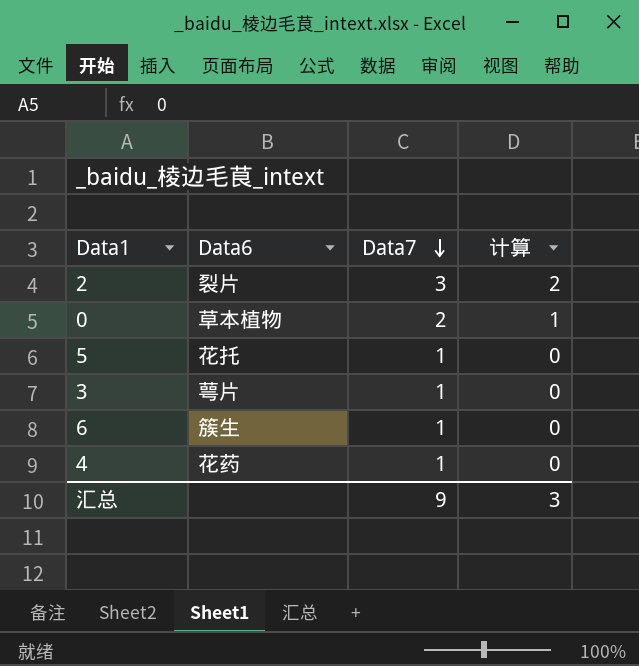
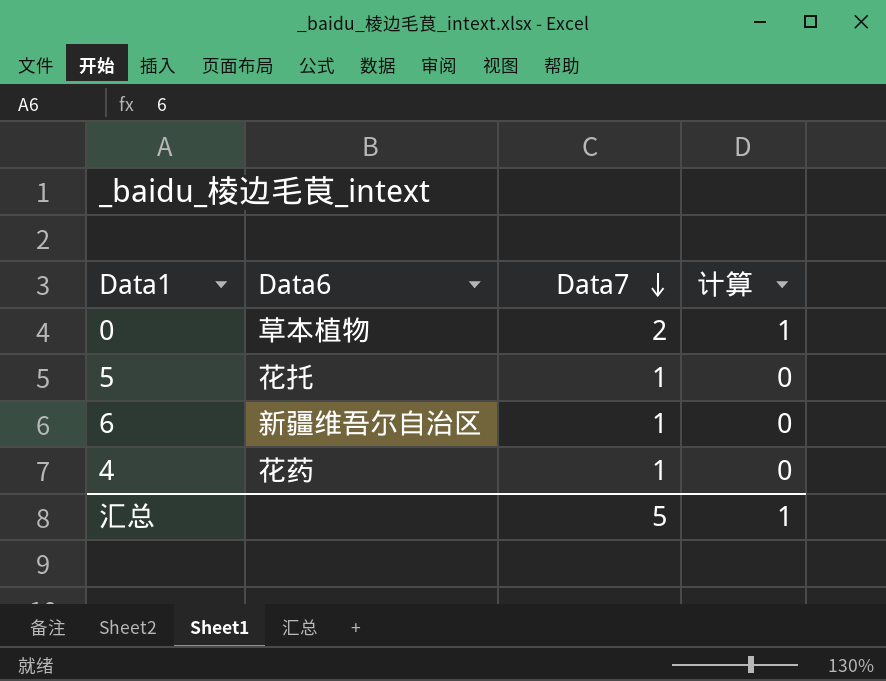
row 2: 裂片 | 3 | 2 -> none
row 3: 萼片 | 1 | 0 -> none
6 | Data6: 簇生 -> 新疆维吾尔自治区
汇总 | Data7: 9 -> 5
汇总 | 计算: 3 -> 1

